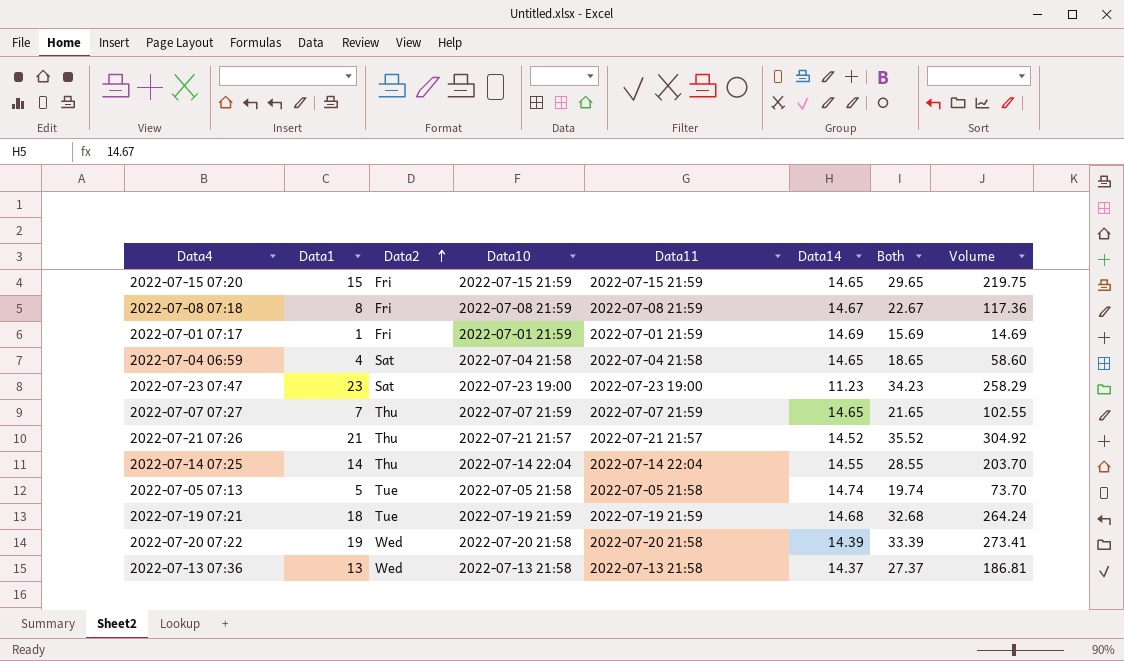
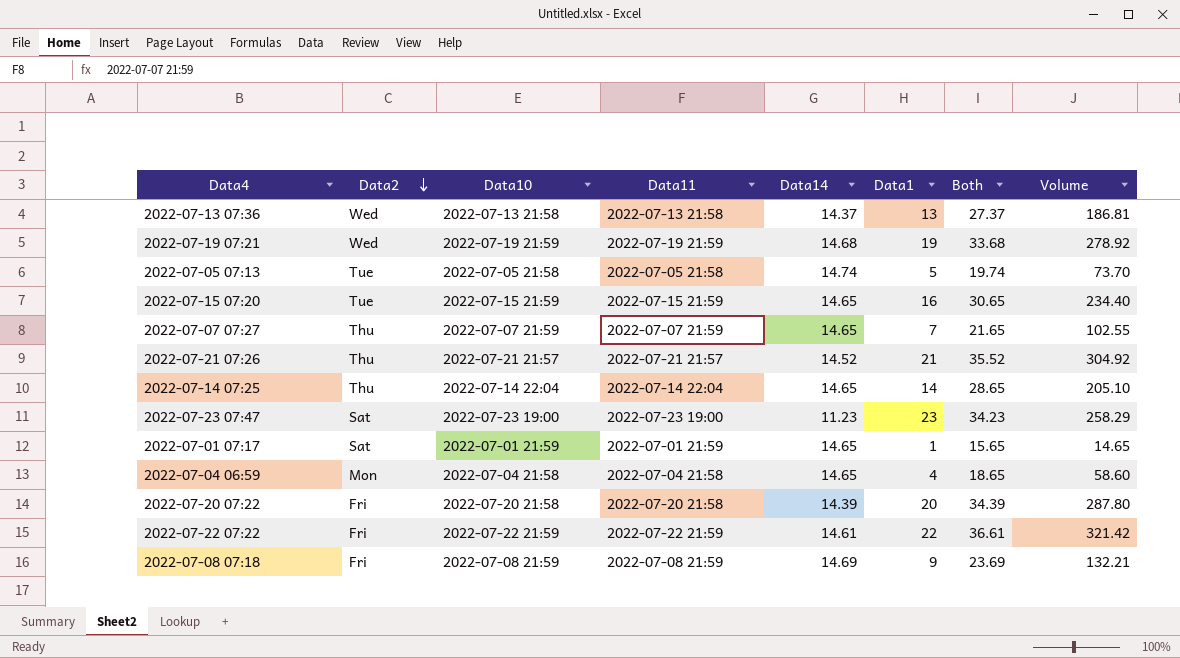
row order: Data2 ascending -> Data2 descending
column Data1 | position: 2 -> 6
2022-07-19 07:21 | Data2: Tue -> Wed
2022-07-19 07:21 | Data1: 18 -> 19
2022-07-19 07:21 | Both: 32.68 -> 33.68
2022-07-19 07:21 | Volume: 264.24 -> 278.92
2022-07-15 07:20 | Data2: Fri -> Tue
2022-07-15 07:20 | Data1: 15 -> 16
2022-07-15 07:20 | Both: 29.65 -> 30.65
2022-07-15 07:20 | Volume: 219.75 -> 234.40
2022-07-14 07:25 | Data14: 14.55 -> 14.65
2022-07-14 07:25 | Both: 28.55 -> 28.65
2022-07-14 07:25 | Volume: 203.70 -> 205.10
2022-07-01 07:17 | Data2: Fri -> Sat
2022-07-01 07:17 | Data14: 14.69 -> 14.65
2022-07-01 07:17 | Both: 15.69 -> 15.65
2022-07-01 07:17 | Volume: 14.69 -> 14.65
2022-07-04 06:59 | Data2: Sat -> Mon
2022-07-20 07:22 | Data2: Wed -> Fri
2022-07-20 07:22 | Data1: 19 -> 20
2022-07-20 07:22 | Both: 33.39 -> 34.39
2022-07-20 07:22 | Volume: 273.41 -> 287.80
row 2022-07-22 07:22: none -> Fri | 2022-07-22 21:59 | 2022-07-22 21:59 | 14.61 | 22 | 36.61 | 321.42
2022-07-08 07:18 | Data14: 14.67 -> 14.69
2022-07-08 07:18 | Data1: 8 -> 9
2022-07-08 07:18 | Both: 22.67 -> 23.69
2022-07-08 07:18 | Volume: 117.36 -> 132.21

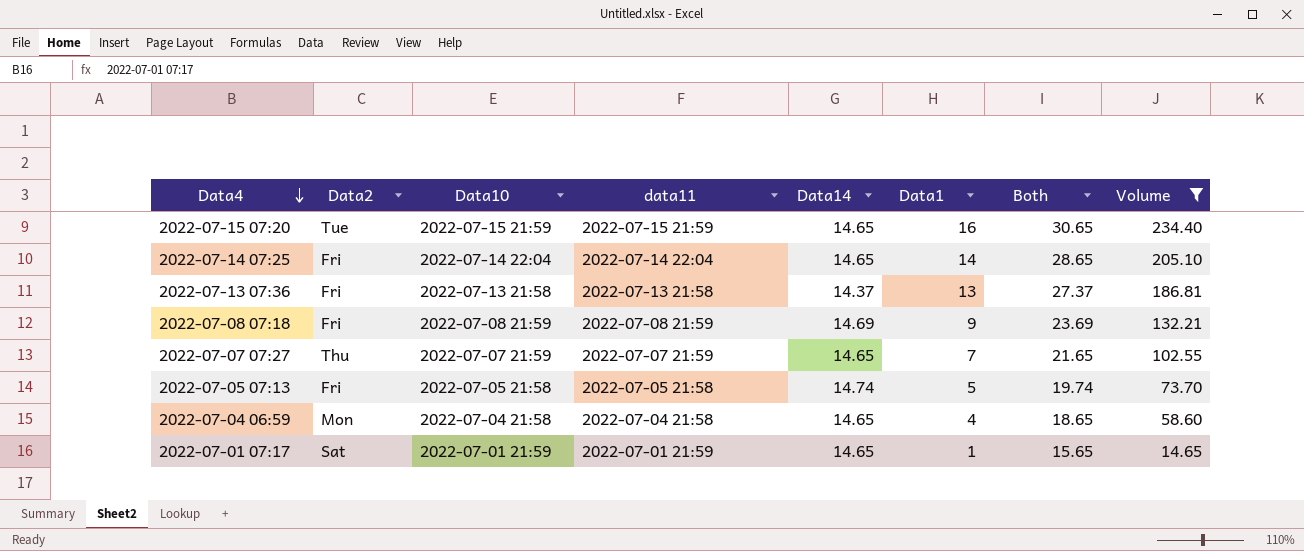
filter: none -> Volume <= 234.40
row order: Data2 descending -> Data4 descending
column name: Data11 -> data11
2022-07-14 07:25 | Data2: Thu -> Fri
2022-07-13 07:36 | Data2: Wed -> Fri
2022-07-05 07:13 | Data2: Tue -> Fri

